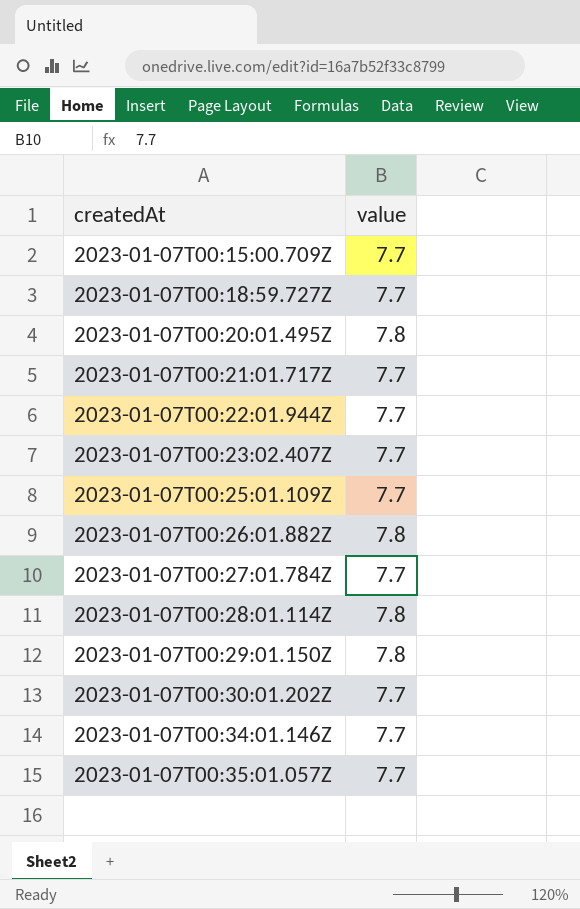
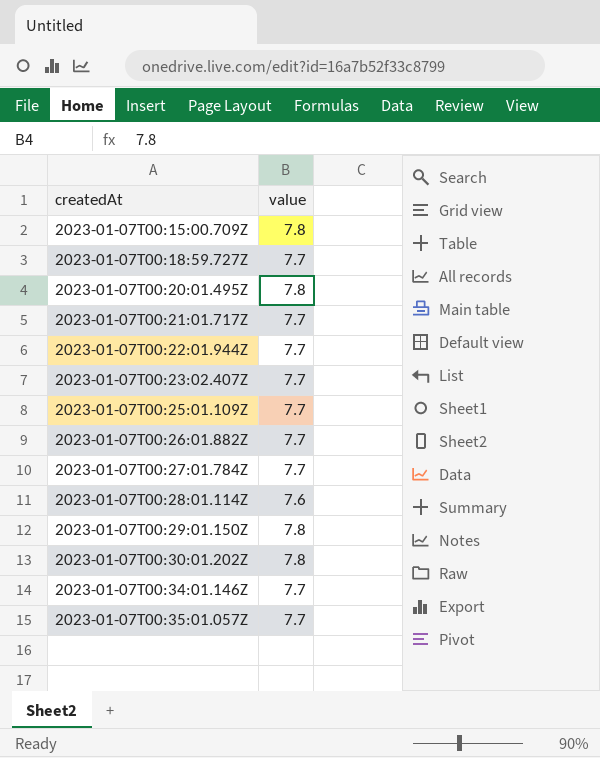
2023-01-07T00:15:00.709Z | value: 7.7 -> 7.8
2023-01-07T00:26:01.882Z | value: 7.8 -> 7.7
2023-01-07T00:28:01.114Z | value: 7.8 -> 7.6
2023-01-07T00:30:01.202Z | value: 7.7 -> 7.8

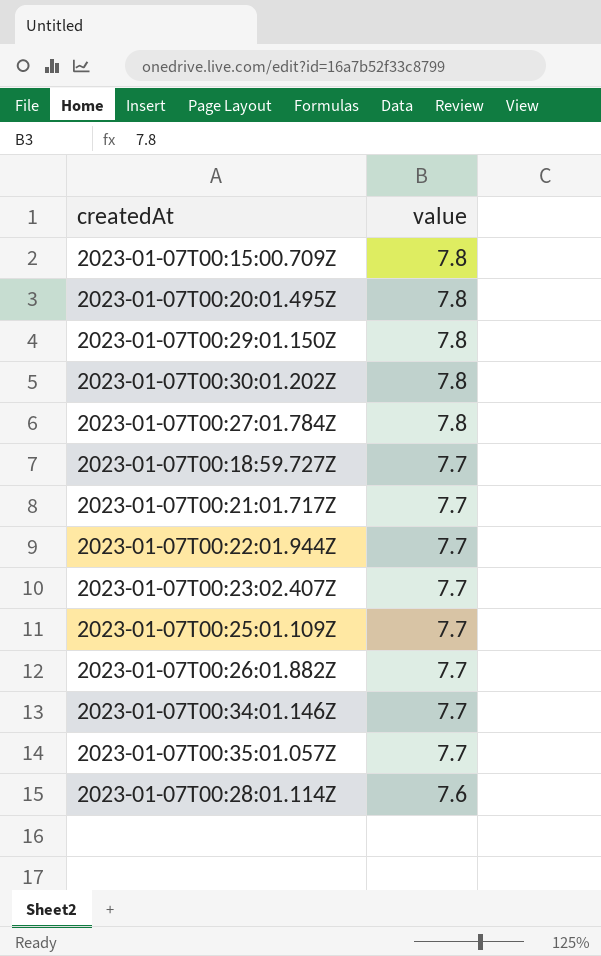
row order: createdAt ascending -> value descending
2023-01-07T00:27:01.784Z | value: 7.7 -> 7.8

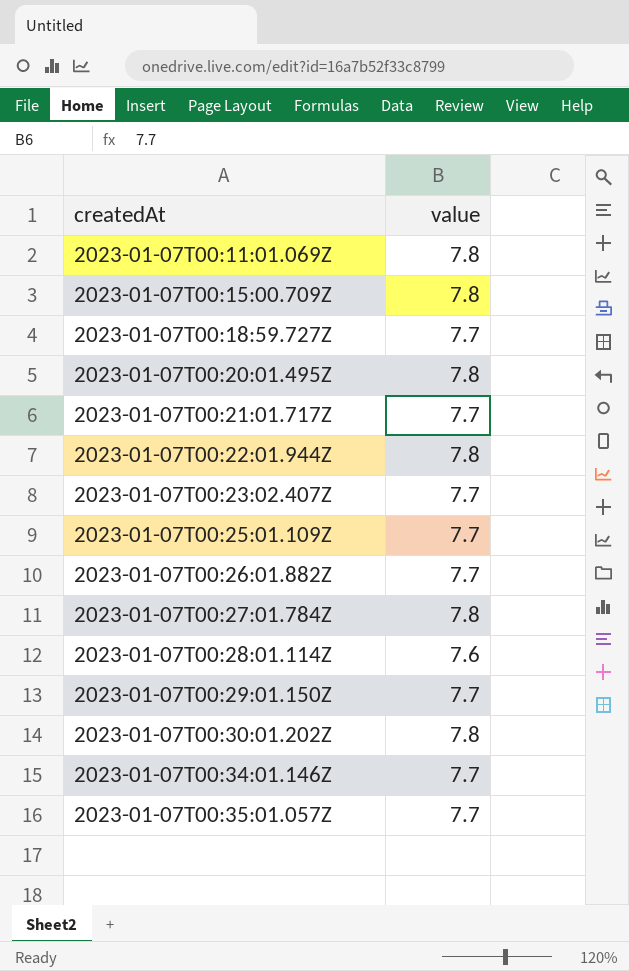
row order: value descending -> createdAt ascending
row 2023-01-07T00:11:01.069Z: none -> 7.8
2023-01-07T00:22:01.944Z | value: 7.7 -> 7.8
2023-01-07T00:29:01.150Z | value: 7.8 -> 7.7

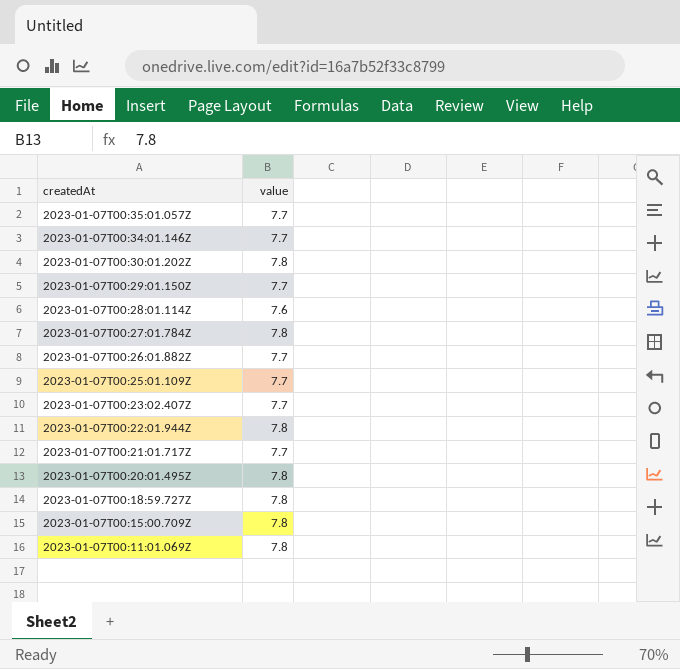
row order: createdAt ascending -> createdAt descending
2023-01-07T00:18:59.727Z | value: 7.7 -> 7.8

